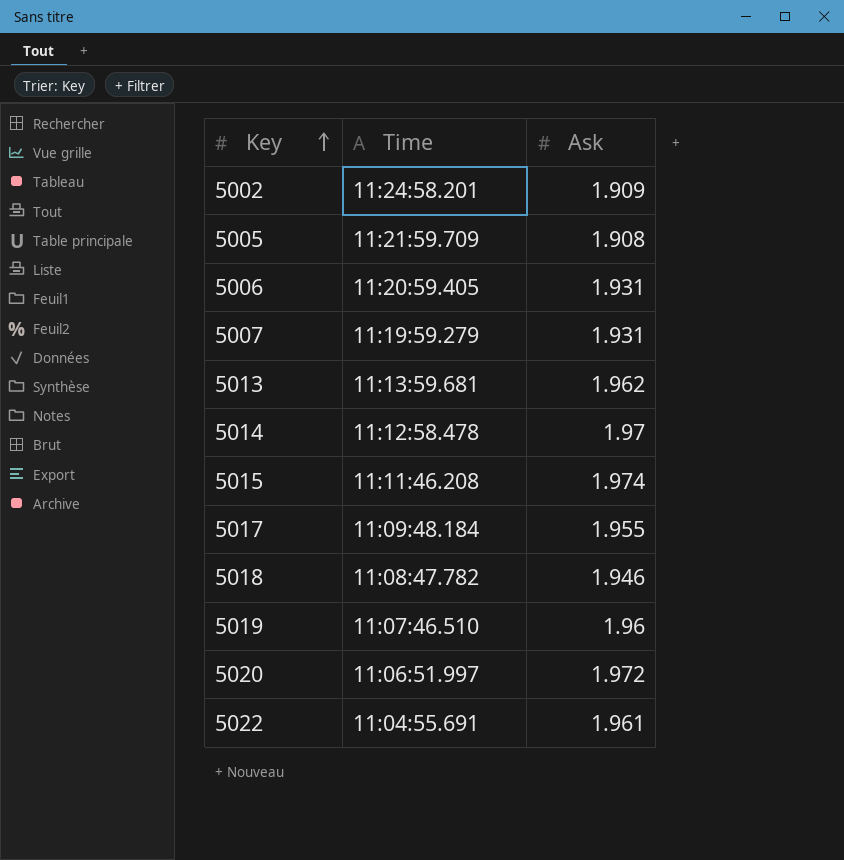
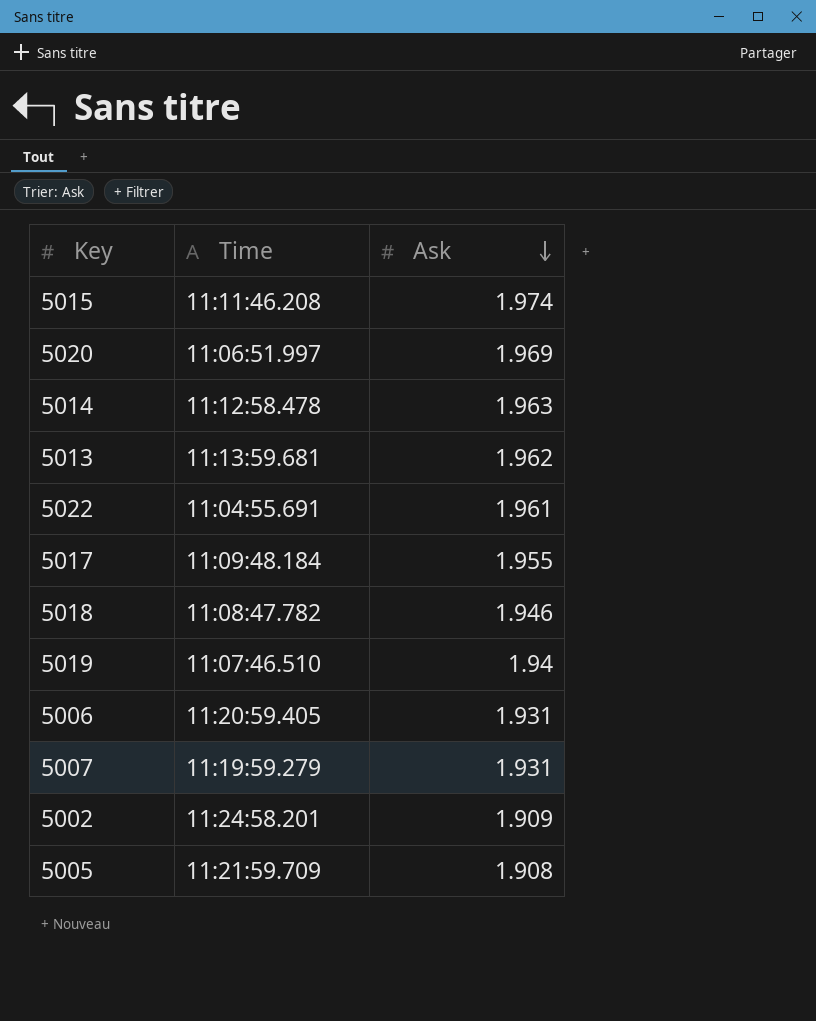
row order: Key ascending -> Ask descending
5020 | Ask: 1.972 -> 1.969
5014 | Ask: 1.97 -> 1.963
5019 | Ask: 1.96 -> 1.94

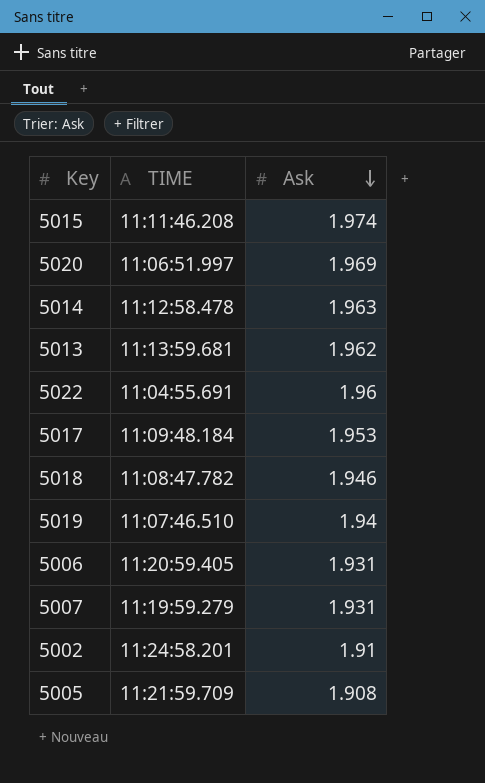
column name: Time -> TIME
5022 | Ask: 1.961 -> 1.96
5017 | Ask: 1.955 -> 1.953
5002 | Ask: 1.909 -> 1.91

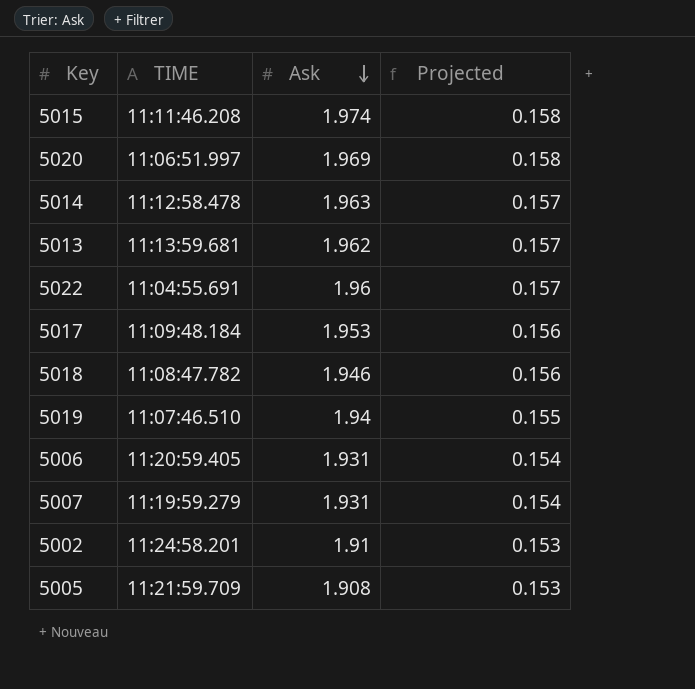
column Projected | formula: none -> [Ask] * 0.08

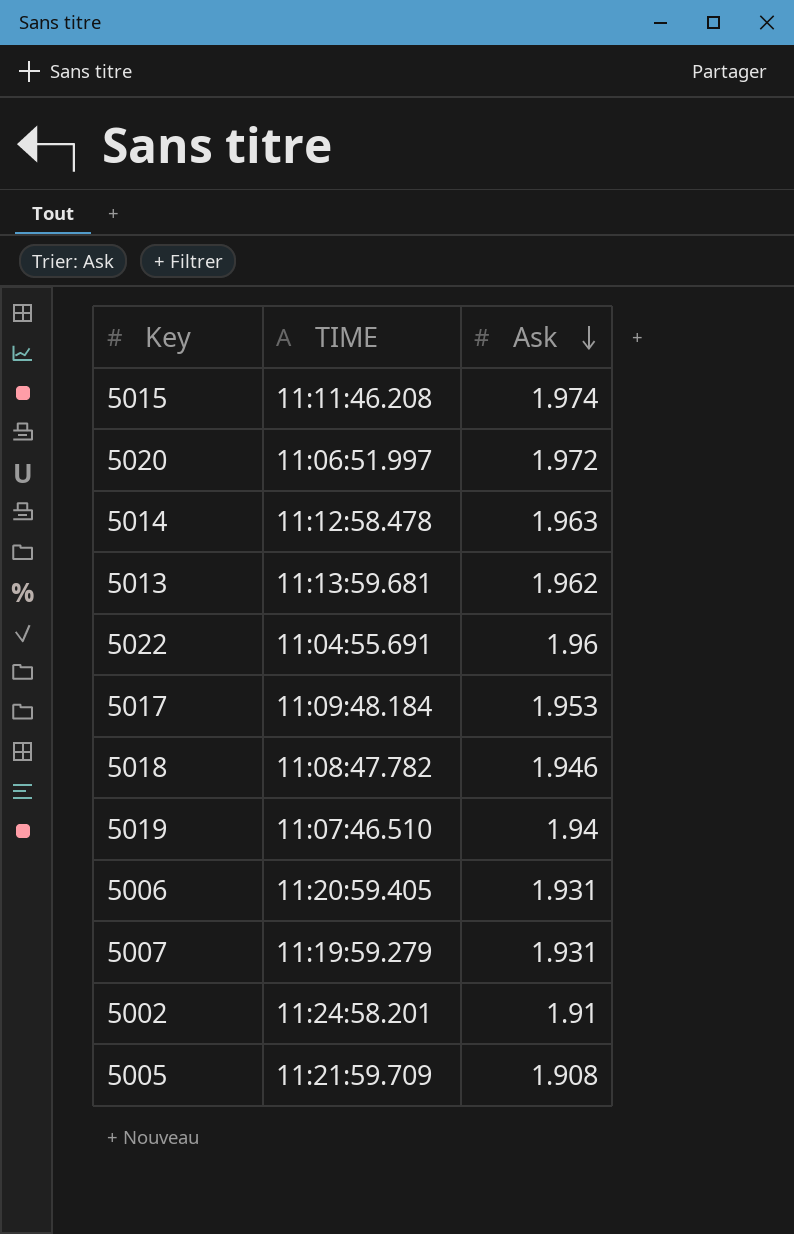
column Projected | formula: [Ask] * 0.08 -> none
5020 | Ask: 1.969 -> 1.972

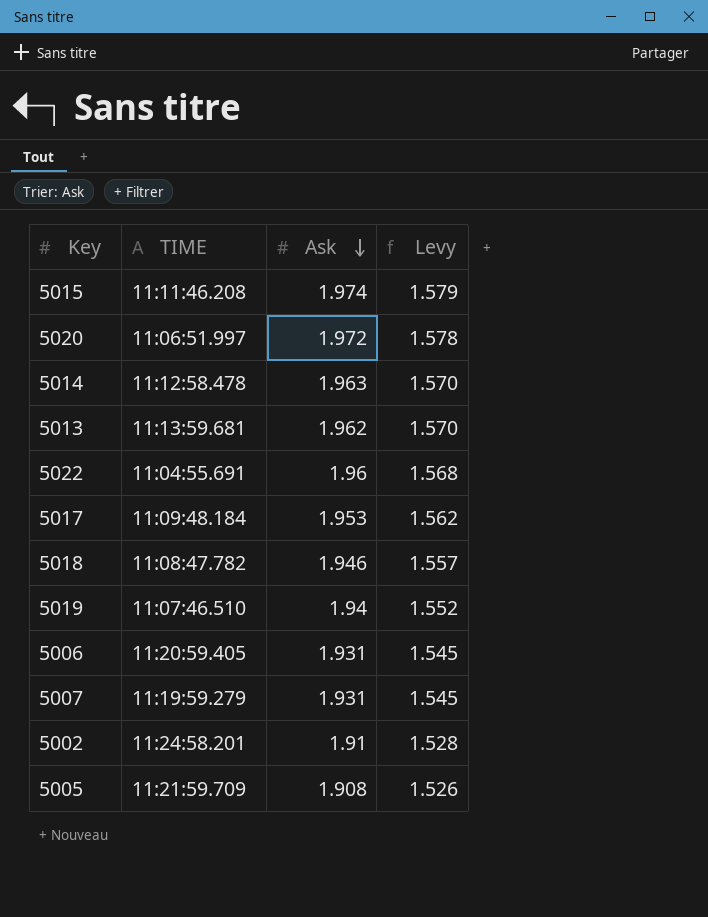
column Levy | formula: none -> [Ask] * 0.8

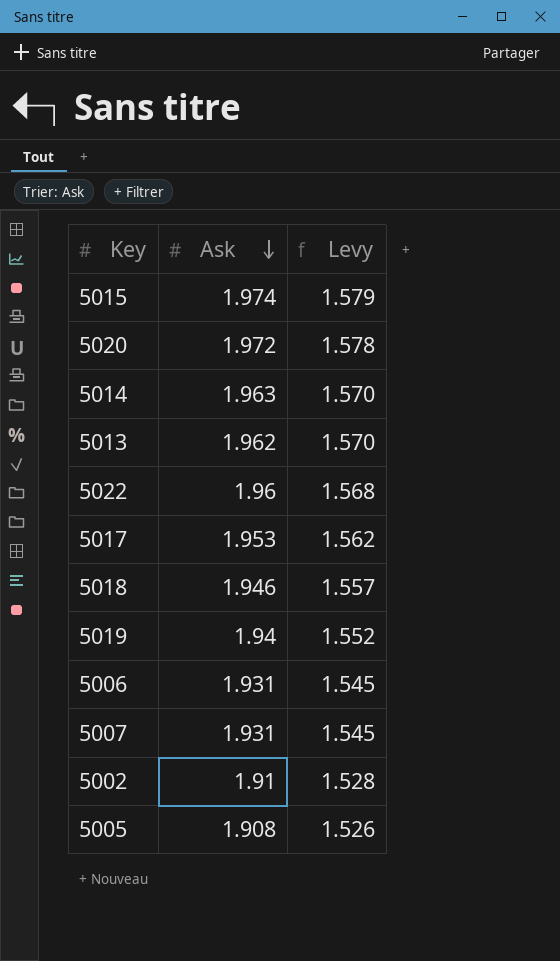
column TIME | position: 2 -> none

